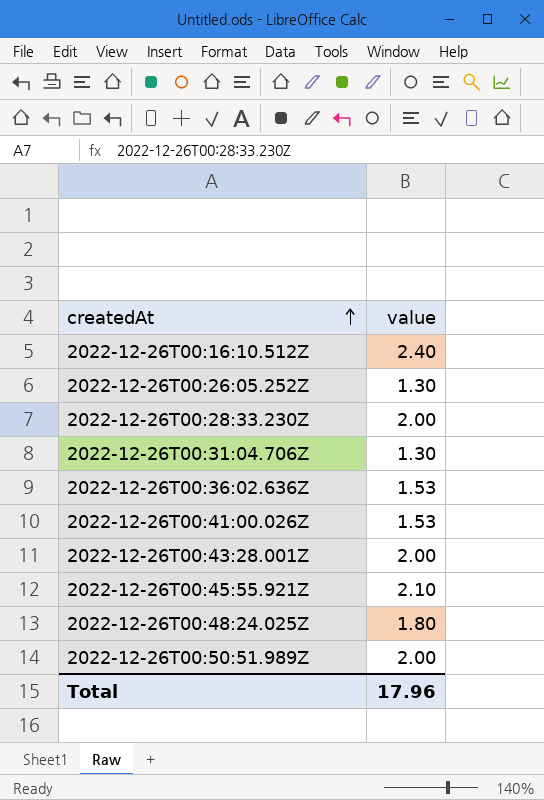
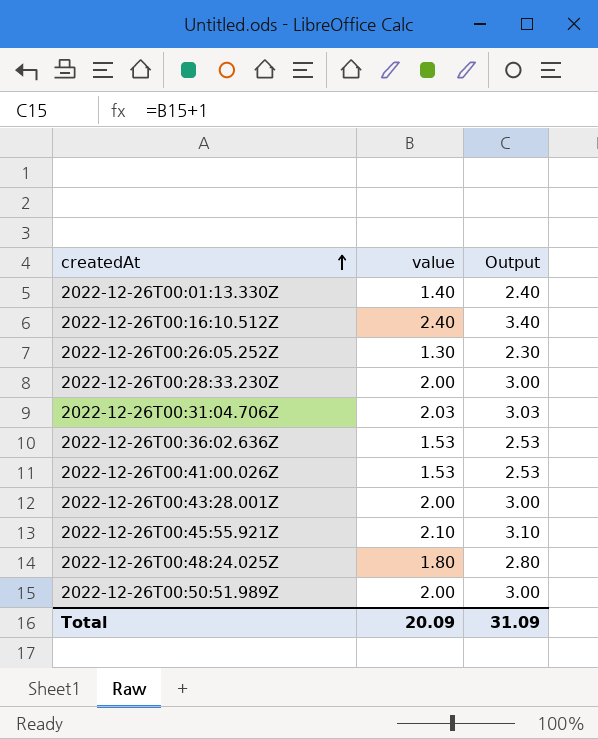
column Output | formula: none -> [value] + 1
row 2022-12-26T00:01:13.330Z: none -> 1.40 | 2.40
2022-12-26T00:31:04.706Z | value: 1.30 -> 2.03
Total | value: 17.96 -> 20.09

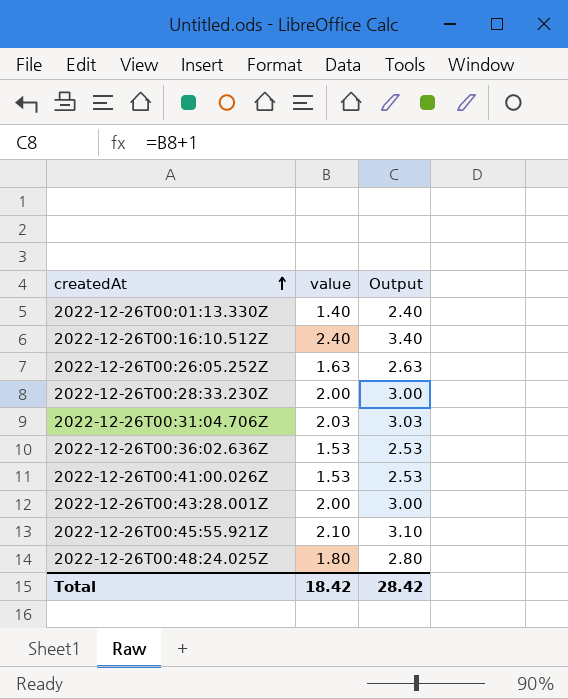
row 2022-12-26T00:50:51.989Z: 2.00 | 3.00 -> none
2022-12-26T00:26:05.252Z | value: 1.30 -> 1.63
2022-12-26T00:26:05.252Z | Output: 2.30 -> 2.63
Total | value: 20.09 -> 18.42
Total | Output: 31.09 -> 28.42

